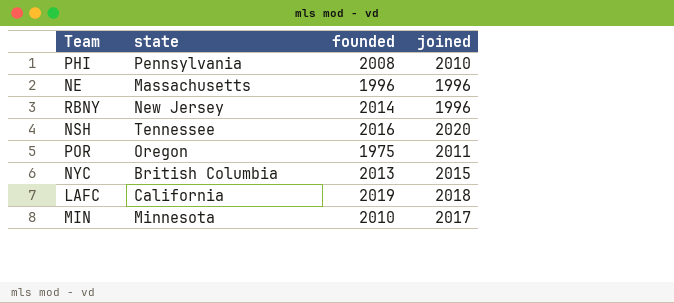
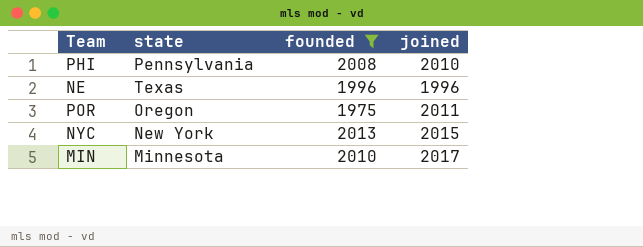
filter: none -> founded <= 2013
NE | state: Massachusetts -> Texas
NYC | state: British Columbia -> New York

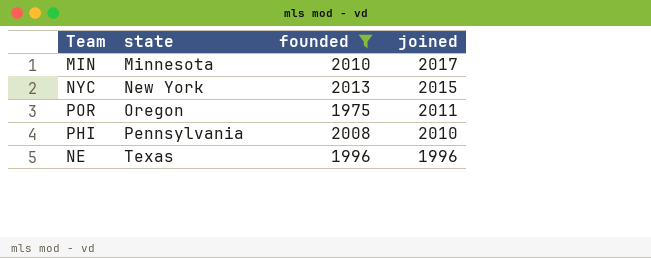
row order: none -> state ascending

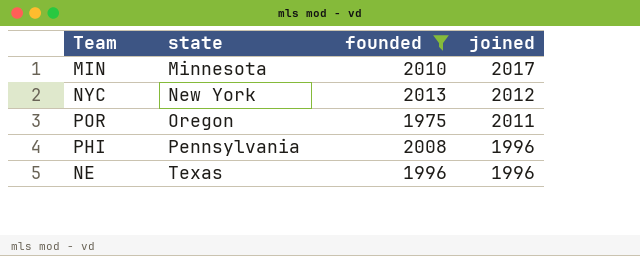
NYC | joined: 2015 -> 2012
PHI | joined: 2010 -> 1996

